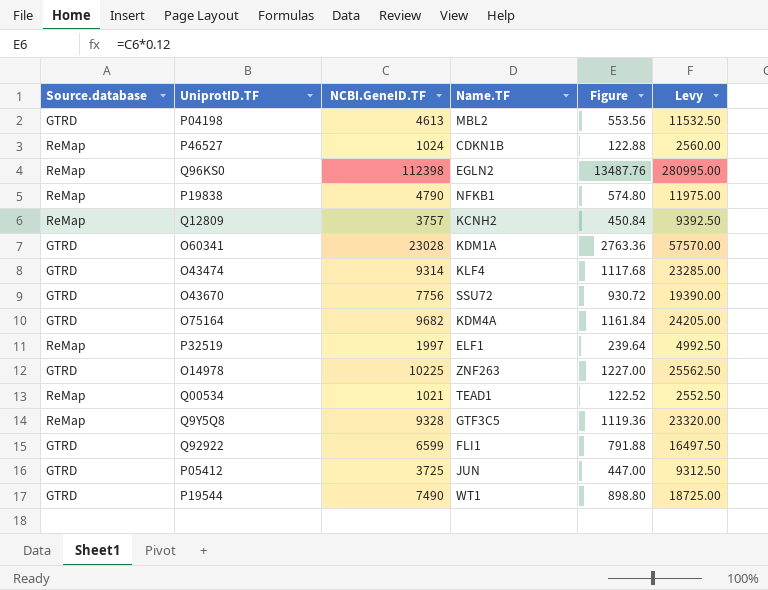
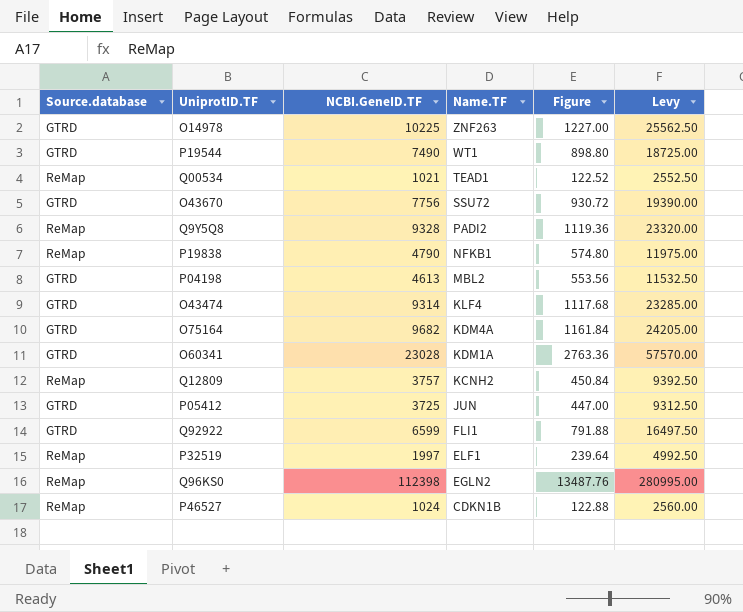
row order: none -> Name.TF descending
Q9Y5Q8 | Name.TF: GTF3C5 -> PADI2

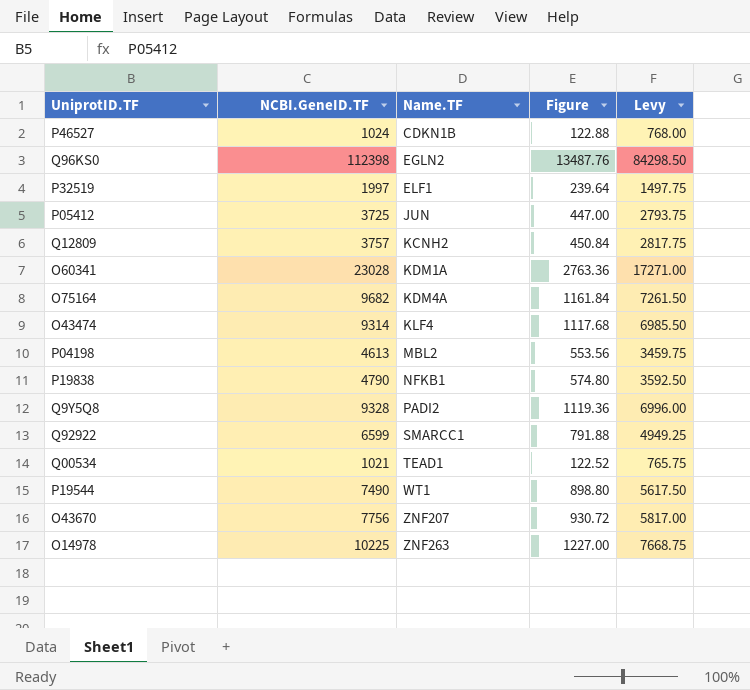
row order: Name.TF descending -> Name.TF ascending
column Source.database | position: 1 -> none
column Levy | formula: [NCBI.GeneID.TF] * 2.5 -> [NCBI.GeneID.TF] * 0.75
Q92922 | Name.TF: FLI1 -> SMARCC1
O43670 | Name.TF: SSU72 -> ZNF207

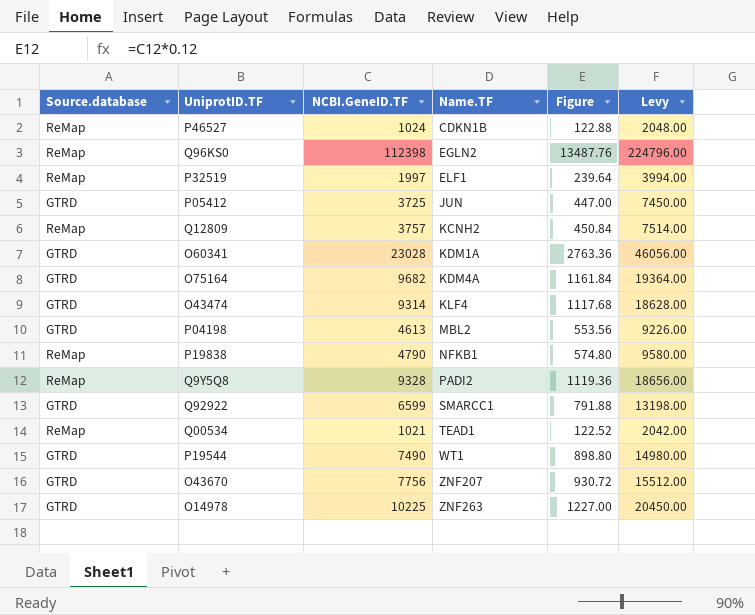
column Source.database | position: none -> 1
column Levy | formula: [NCBI.GeneID.TF] * 0.75 -> [NCBI.GeneID.TF] * 2

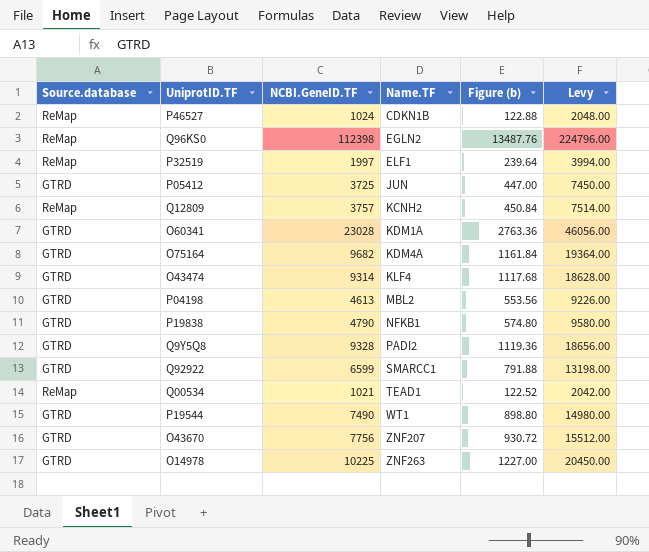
column name: Figure -> Figure (b)
P19838 | Source.database: ReMap -> GTRD
Q9Y5Q8 | Source.database: ReMap -> GTRD

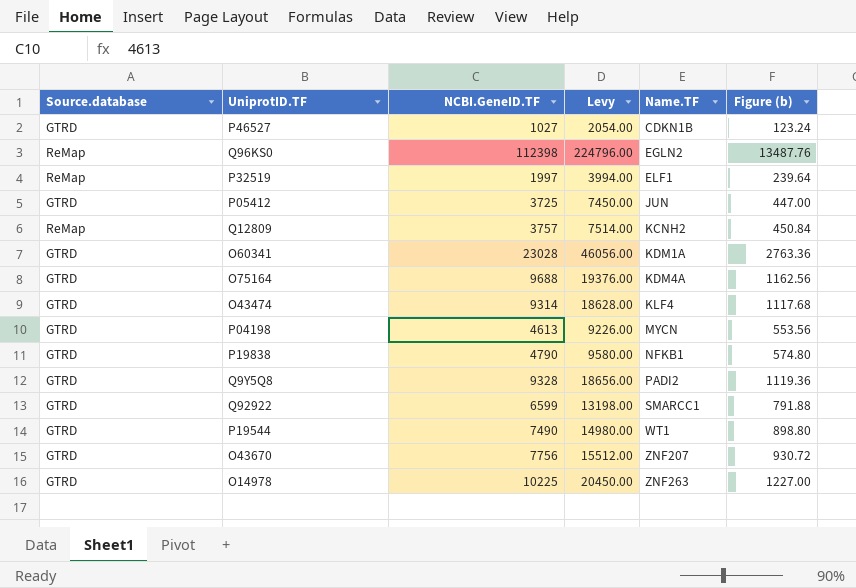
column Levy | position: 6 -> 4
row Q00534: ReMap | 1021 | TEAD1 | 122.52 | 2042.00 -> none
P46527 | Source.database: ReMap -> GTRD
P46527 | NCBI.GeneID.TF: 1024 -> 1027
P46527 | Levy: 2048.00 -> 2054.00
P46527 | Figure (b): 122.88 -> 123.24
O75164 | NCBI.GeneID.TF: 9682 -> 9688
O75164 | Levy: 19364.00 -> 19376.00
O75164 | Figure (b): 1161.84 -> 1162.56
P04198 | Name.TF: MBL2 -> MYCN

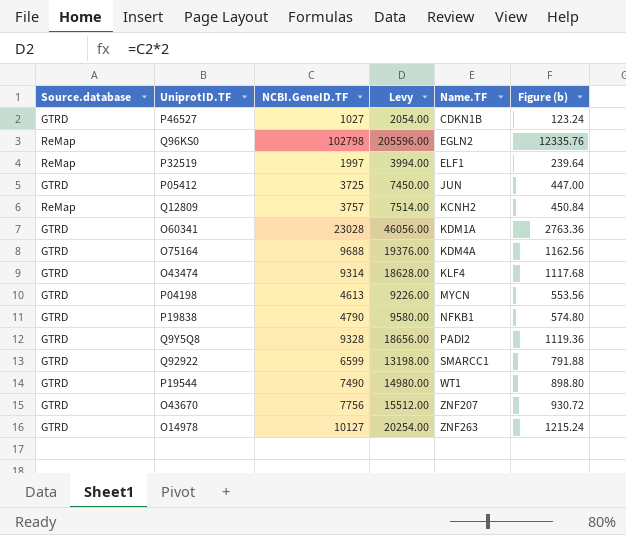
Q96KS0 | NCBI.GeneID.TF: 112398 -> 102798
Q96KS0 | Levy: 224796.00 -> 205596.00
Q96KS0 | Figure (b): 13487.76 -> 12335.76
O14978 | NCBI.GeneID.TF: 10225 -> 10127
O14978 | Levy: 20450.00 -> 20254.00
O14978 | Figure (b): 1227.00 -> 1215.24

